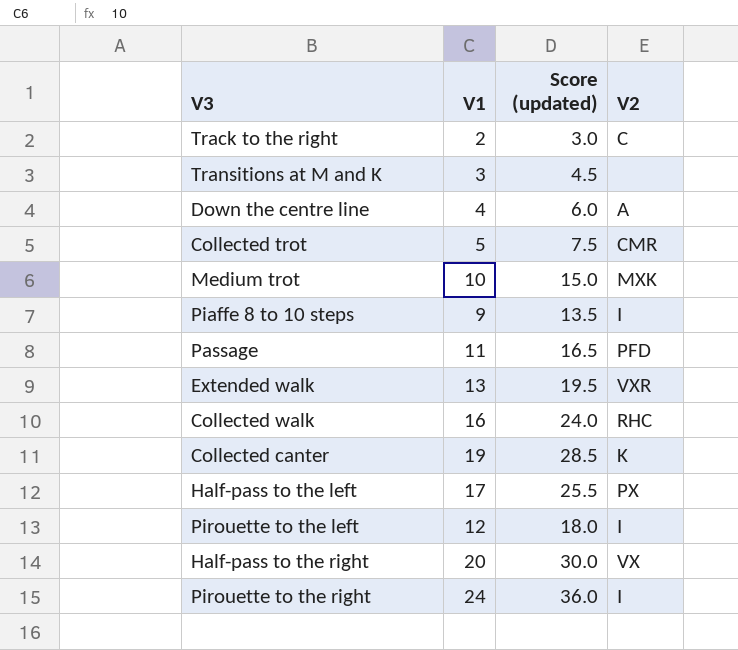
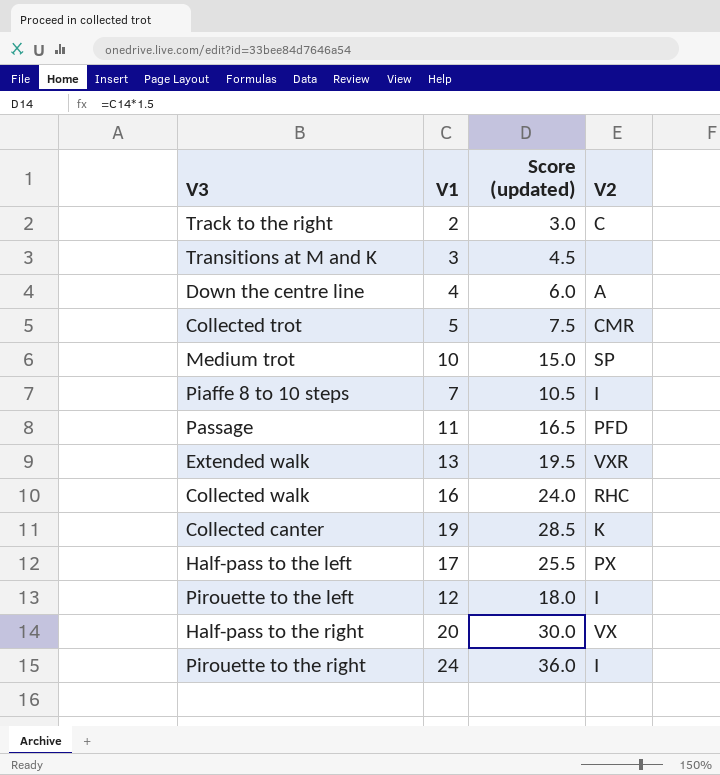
Medium trot | V2: MXK -> SP
Piaffe 8 to 10 steps | V1: 9 -> 7
Piaffe 8 to 10 steps | Score (updated): 13.5 -> 10.5

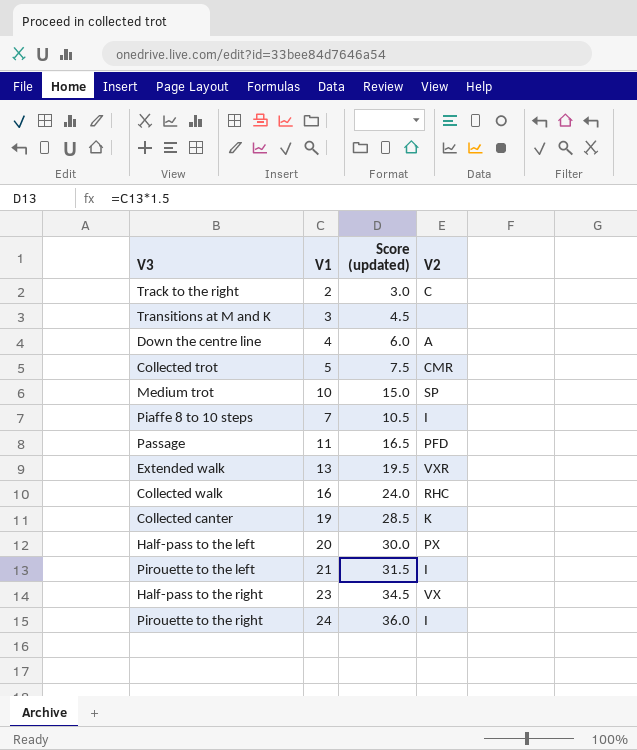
Half-pass to the left | V1: 17 -> 20
Half-pass to the left | Score (updated): 25.5 -> 30.0
Pirouette to the left | V1: 12 -> 21
Pirouette to the left | Score (updated): 18.0 -> 31.5
Half-pass to the right | V1: 20 -> 23
Half-pass to the right | Score (updated): 30.0 -> 34.5

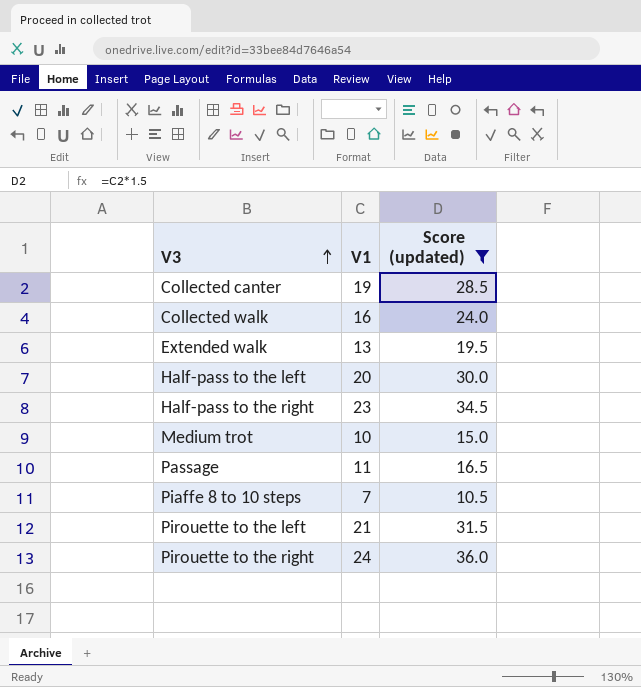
filter: none -> Score (updated) >= 10.5
row order: none -> V3 ascending
column V2 | position: 4 -> none

